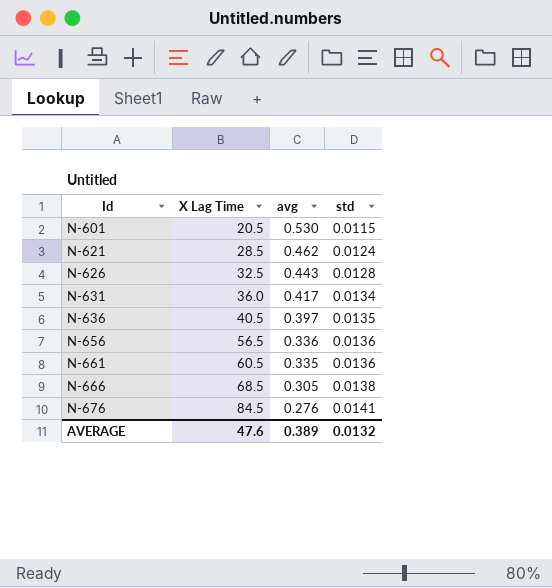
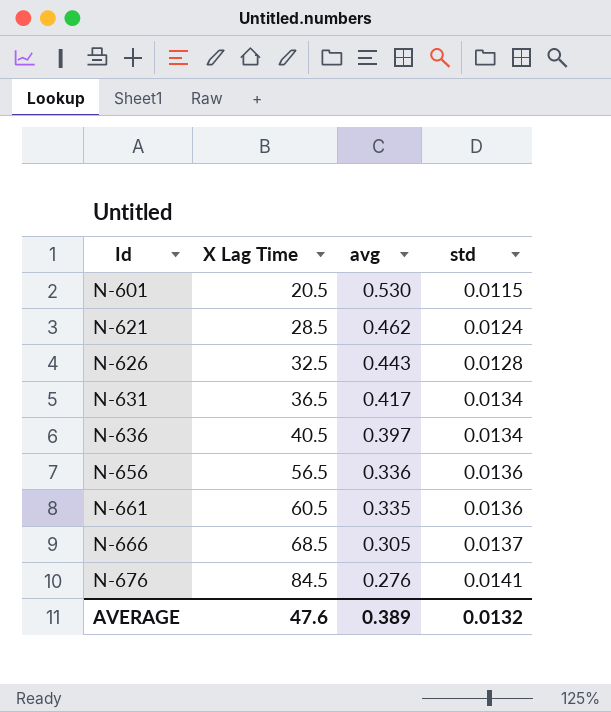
N-631 | X Lag Time: 36.0 -> 36.5
N-636 | std: 0.0135 -> 0.0134
N-666 | std: 0.0138 -> 0.0137

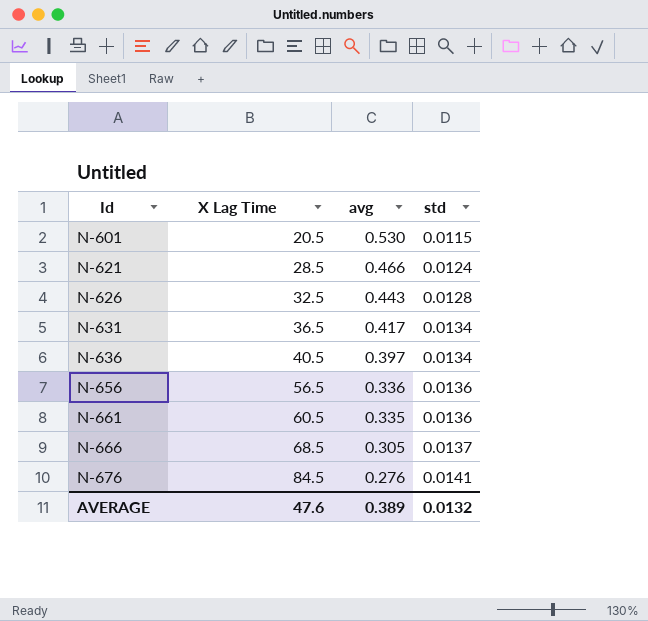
N-621 | avg: 0.462 -> 0.466

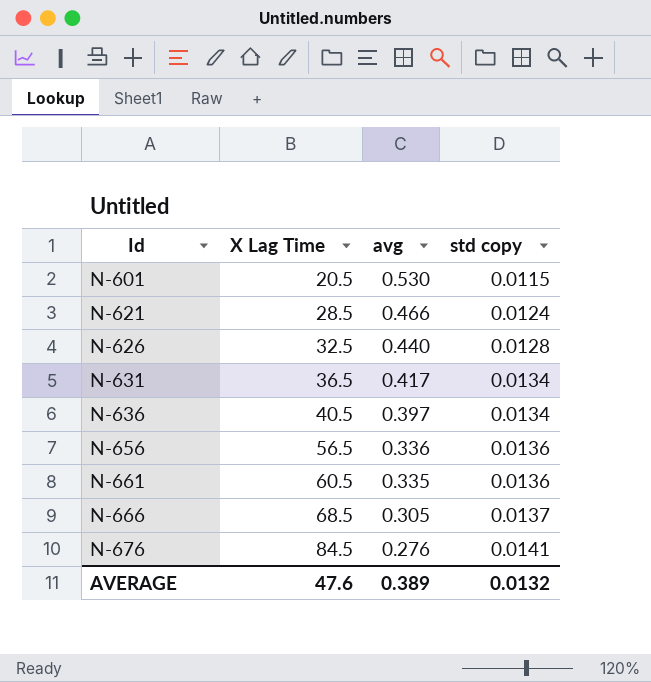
column name: std -> std copy
N-626 | avg: 0.443 -> 0.440

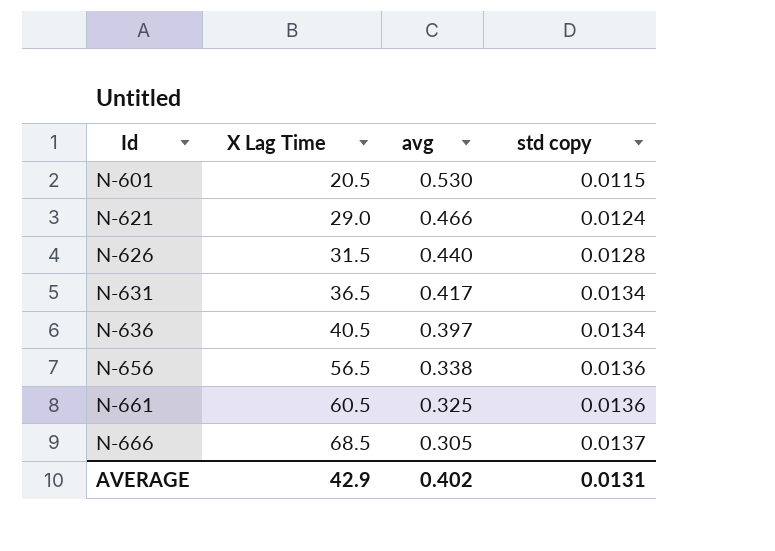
row N-676: 84.5 | 0.276 | 0.0141 -> none
N-621 | X Lag Time: 28.5 -> 29.0
N-626 | X Lag Time: 32.5 -> 31.5
N-656 | avg: 0.336 -> 0.338
N-661 | avg: 0.335 -> 0.325
AVERAGE | X Lag Time: 47.6 -> 42.9
AVERAGE | avg: 0.389 -> 0.402
AVERAGE | std copy: 0.0132 -> 0.0131

